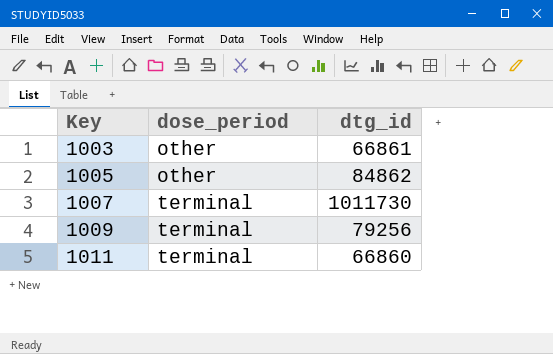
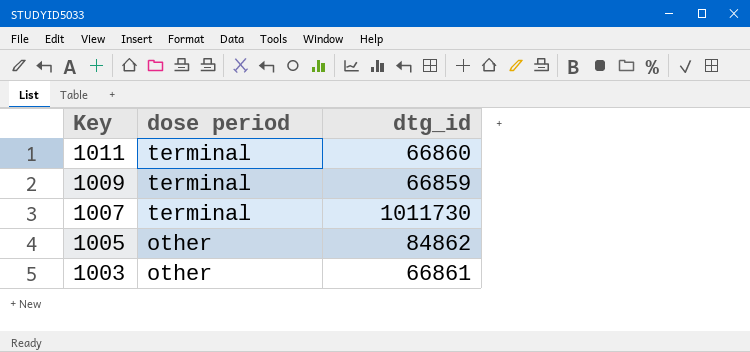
row order: Key ascending -> Key descending
column name: dose_period -> dose period
1009 | dtg_id: 79256 -> 66859

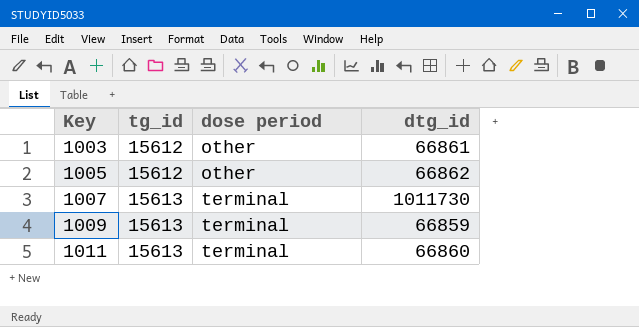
row order: Key descending -> Key ascending
column tg_id | position: none -> 2
1005 | dtg_id: 84862 -> 66862

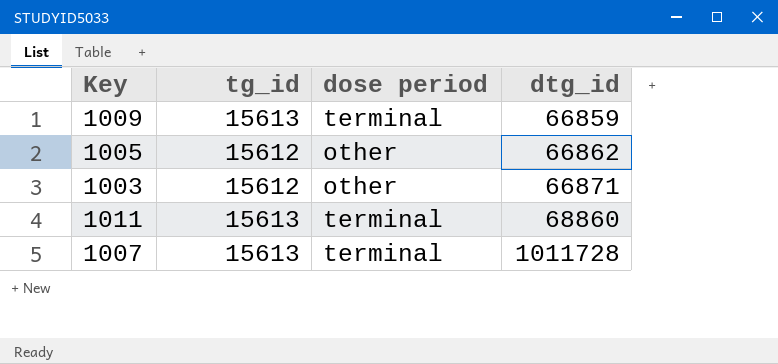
row order: Key ascending -> dtg_id ascending
1003 | dtg_id: 66861 -> 66871
1011 | dtg_id: 66860 -> 68860
1007 | dtg_id: 1011730 -> 1011728

